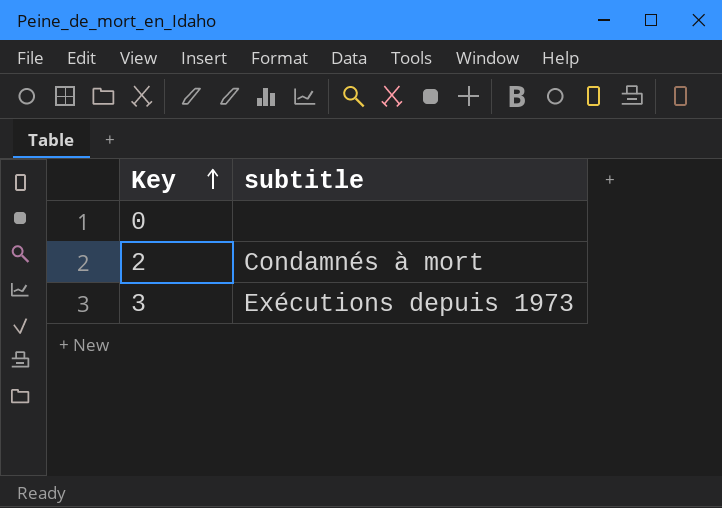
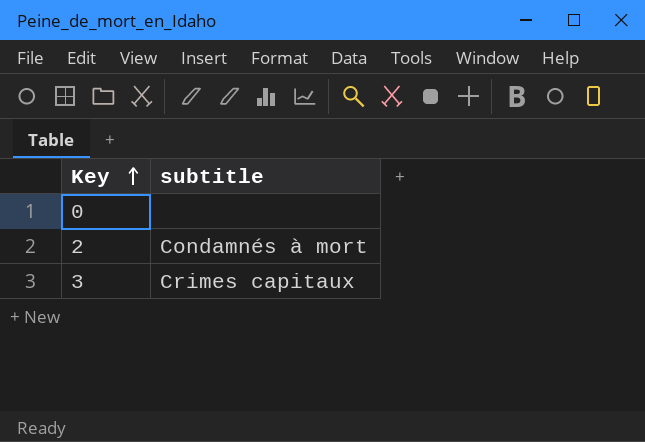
3 | subtitle: Exécutions depuis 1973 -> Crimes capitaux

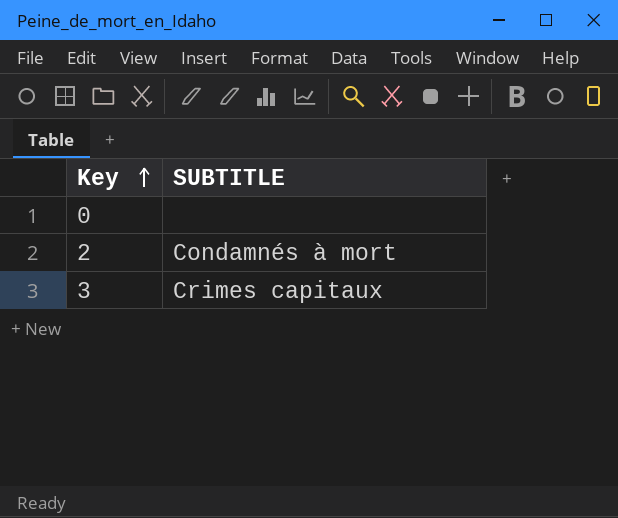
column name: subtitle -> SUBTITLE

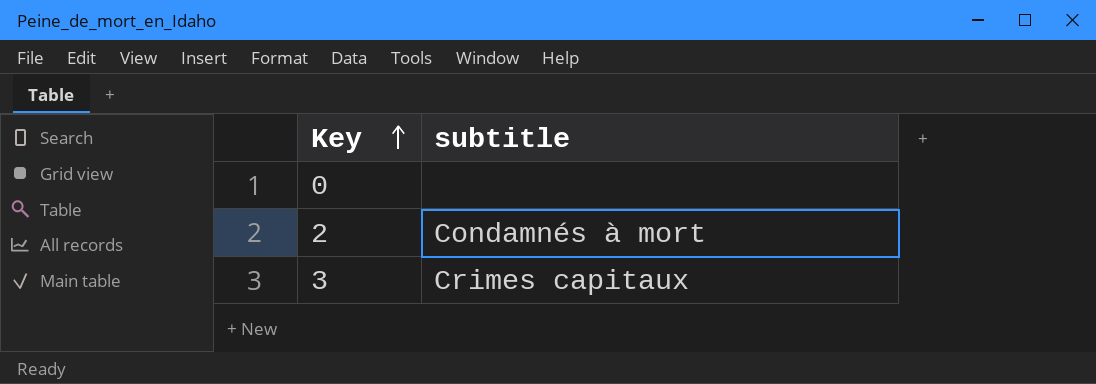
column name: SUBTITLE -> subtitle

